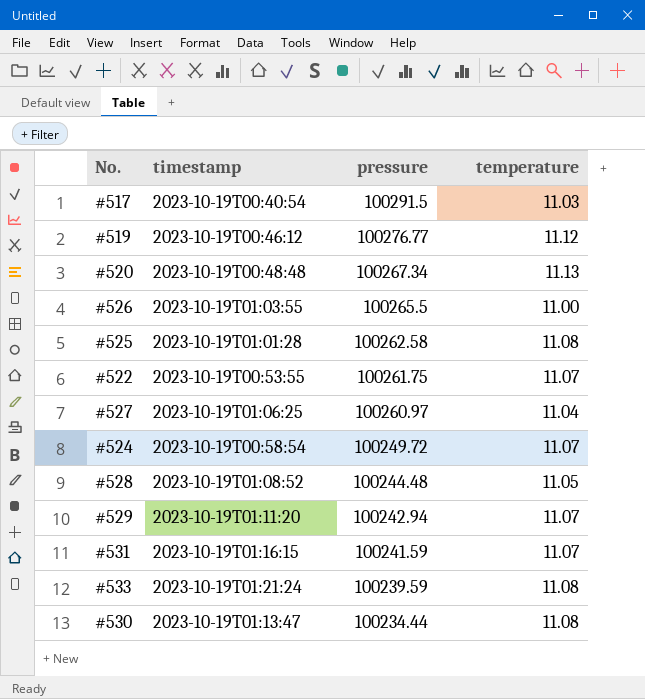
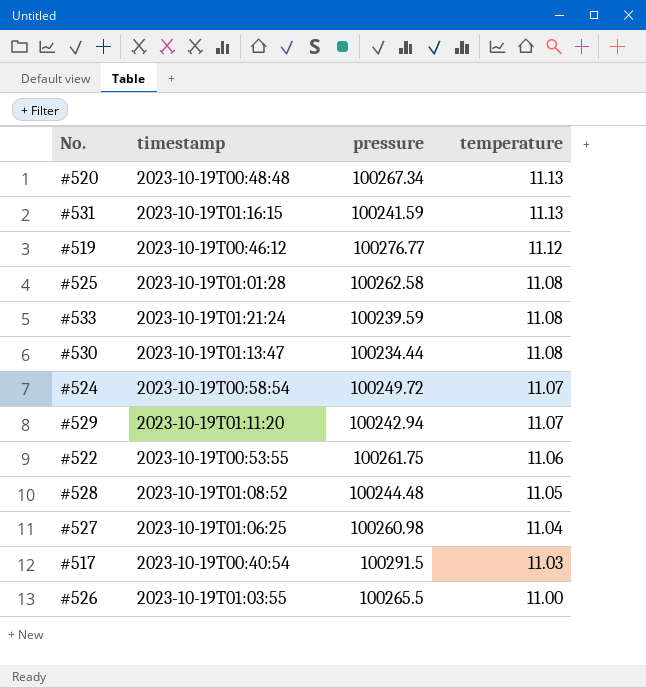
row order: pressure descending -> temperature descending
#531 | temperature: 11.07 -> 11.13
#522 | temperature: 11.07 -> 11.06
#527 | pressure: 100260.97 -> 100260.98

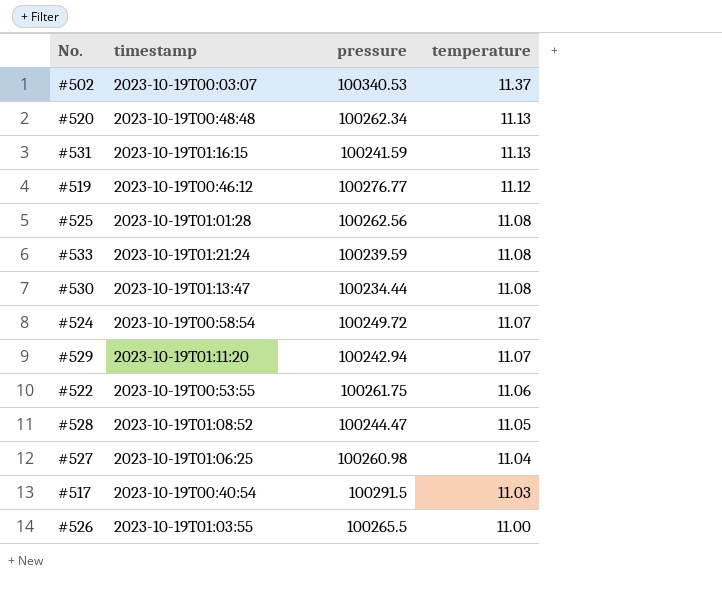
row #502: none -> 2023-10-19T00:03:07 | 100340.53 | 11.37
#520 | pressure: 100267.34 -> 100262.34
#525 | pressure: 100262.58 -> 100262.56
#528 | pressure: 100244.48 -> 100244.47

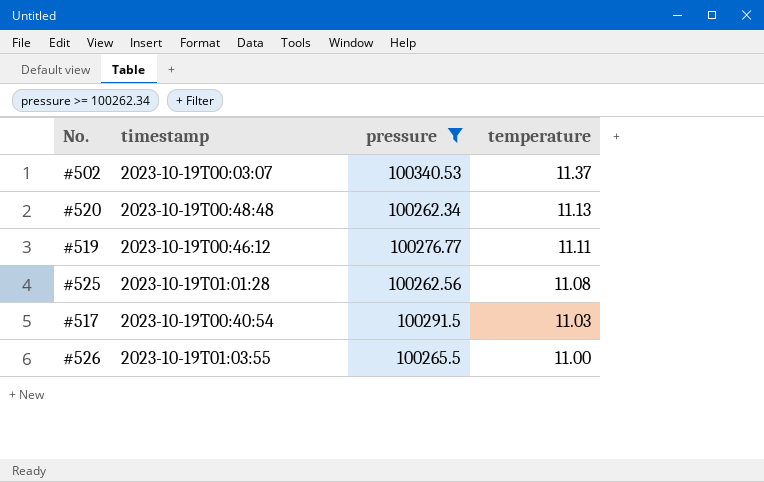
filter: none -> pressure >= 100262.34
#519 | temperature: 11.12 -> 11.11

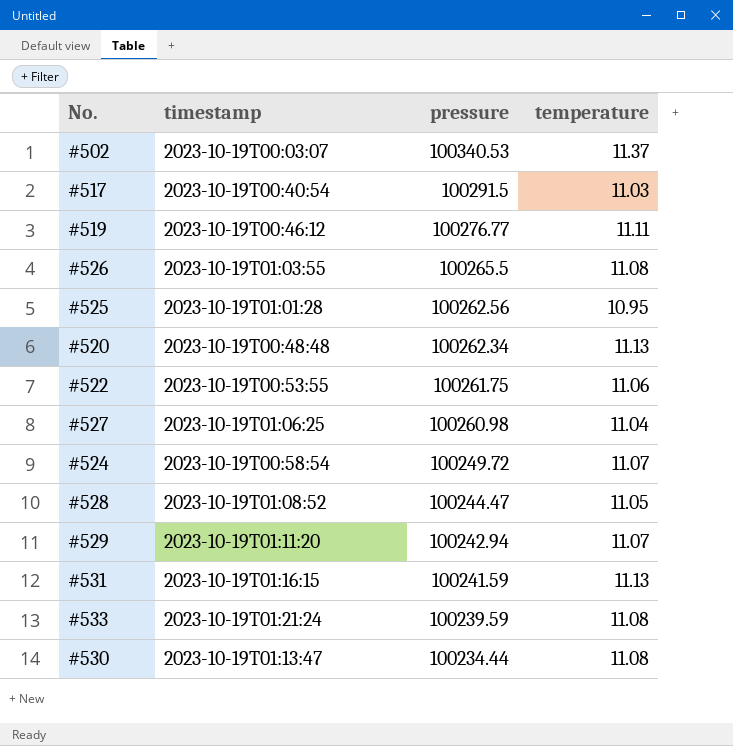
filter: pressure >= 100262.34 -> none
row order: temperature descending -> pressure descending
#526 | temperature: 11.00 -> 11.08
#525 | temperature: 11.08 -> 10.95

